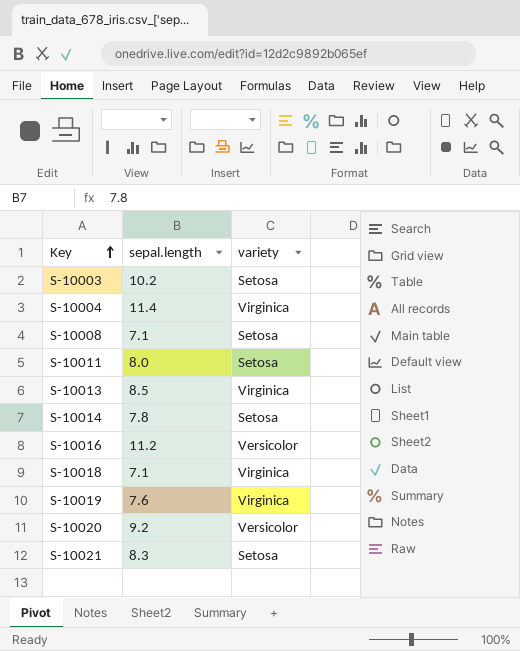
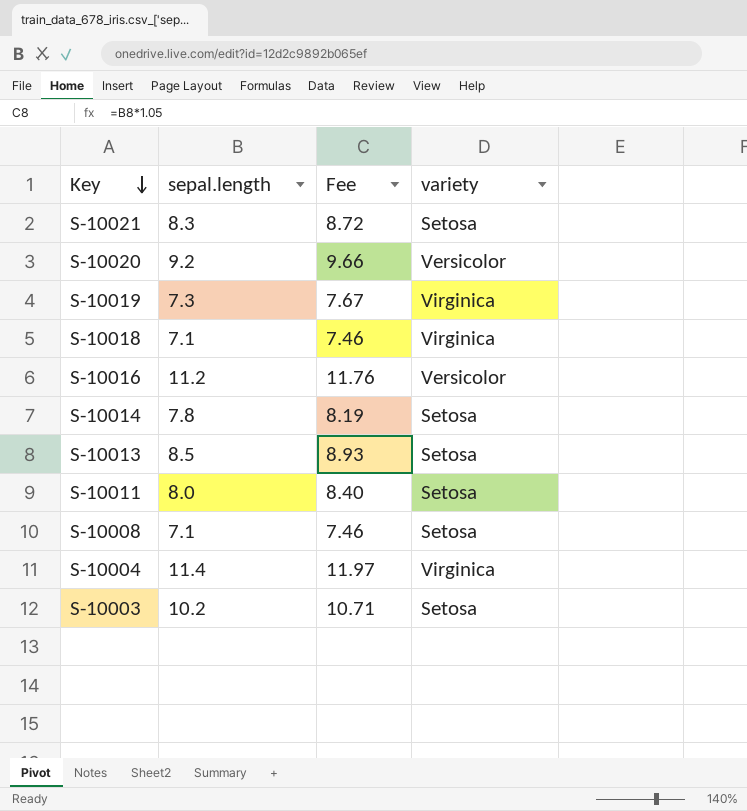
row order: Key ascending -> Key descending
column Fee | formula: none -> [sepal.length] * 1.05
S-10019 | sepal.length: 7.6 -> 7.3
S-10013 | variety: Virginica -> Setosa

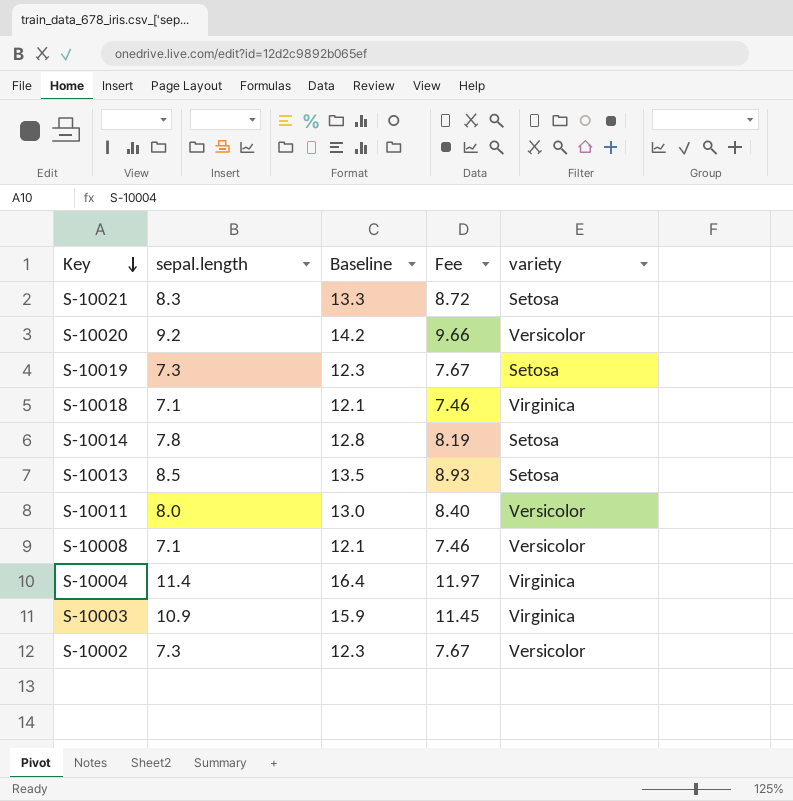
column Baseline | formula: none -> [sepal.length] + 5
row S-10016: 11.2 | 11.76 | Versicolor -> none
S-10019 | variety: Virginica -> Setosa
S-10011 | variety: Setosa -> Versicolor
S-10008 | variety: Setosa -> Versicolor
S-10003 | sepal.length: 10.2 -> 10.9
S-10003 | Fee: 10.71 -> 11.45
S-10003 | variety: Setosa -> Virginica
row S-10002: none -> 7.3 | 12.3 | 7.67 | Versicolor

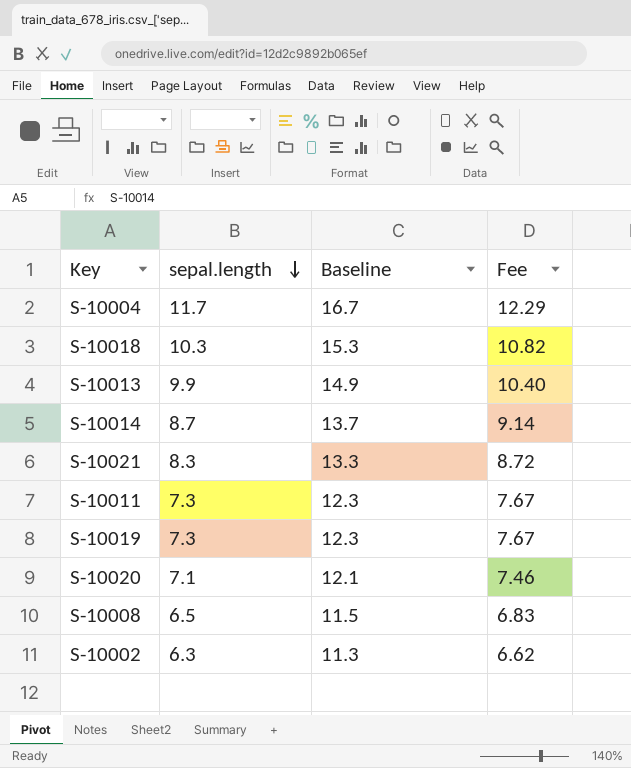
row order: Key descending -> sepal.length descending
column variety | position: 5 -> none
row S-10003: 10.9 | 15.9 | 11.45 | Virginica -> none
S-10004 | sepal.length: 11.4 -> 11.7
S-10004 | Baseline: 16.4 -> 16.7
S-10004 | Fee: 11.97 -> 12.29
S-10018 | sepal.length: 7.1 -> 10.3
S-10018 | Baseline: 12.1 -> 15.3
S-10018 | Fee: 7.46 -> 10.82
S-10013 | sepal.length: 8.5 -> 9.9
S-10013 | Baseline: 13.5 -> 14.9
S-10013 | Fee: 8.93 -> 10.40
S-10014 | sepal.length: 7.8 -> 8.7
S-10014 | Baseline: 12.8 -> 13.7
S-10014 | Fee: 8.19 -> 9.14
S-10011 | sepal.length: 8.0 -> 7.3
S-10011 | Baseline: 13.0 -> 12.3
S-10011 | Fee: 8.40 -> 7.67
S-10020 | sepal.length: 9.2 -> 7.1
S-10020 | Baseline: 14.2 -> 12.1
S-10020 | Fee: 9.66 -> 7.46
S-10008 | sepal.length: 7.1 -> 6.5
S-10008 | Baseline: 12.1 -> 11.5
S-10008 | Fee: 7.46 -> 6.83
S-10002 | sepal.length: 7.3 -> 6.3
S-10002 | Baseline: 12.3 -> 11.3
S-10002 | Fee: 7.67 -> 6.62

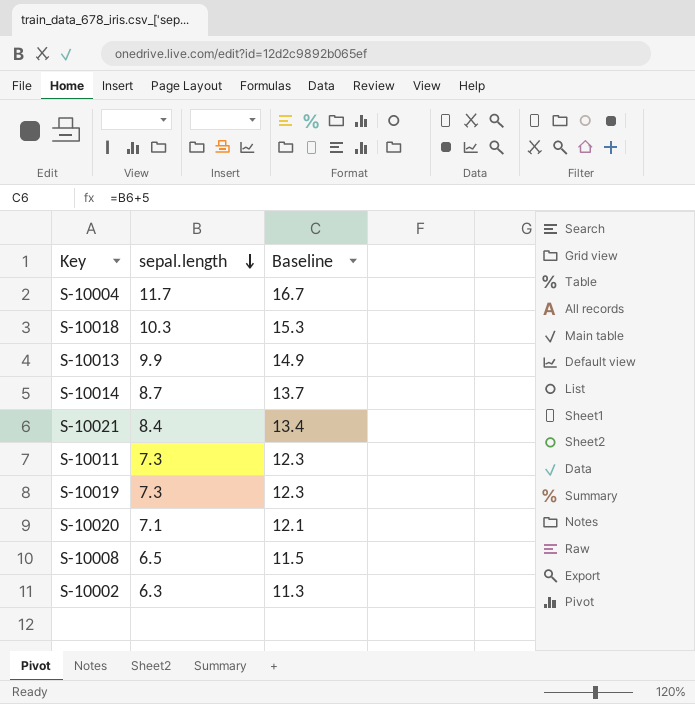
column Fee | formula: [sepal.length] * 1.05 -> none
S-10021 | sepal.length: 8.3 -> 8.4
S-10021 | Baseline: 13.3 -> 13.4

